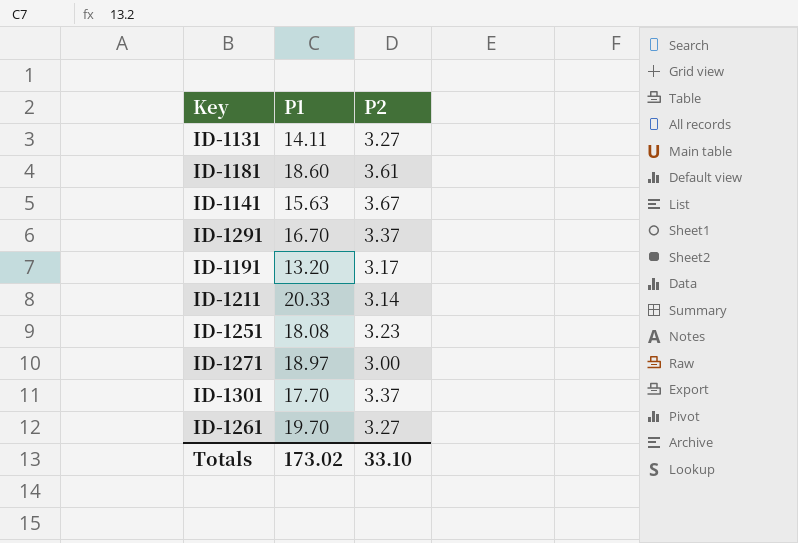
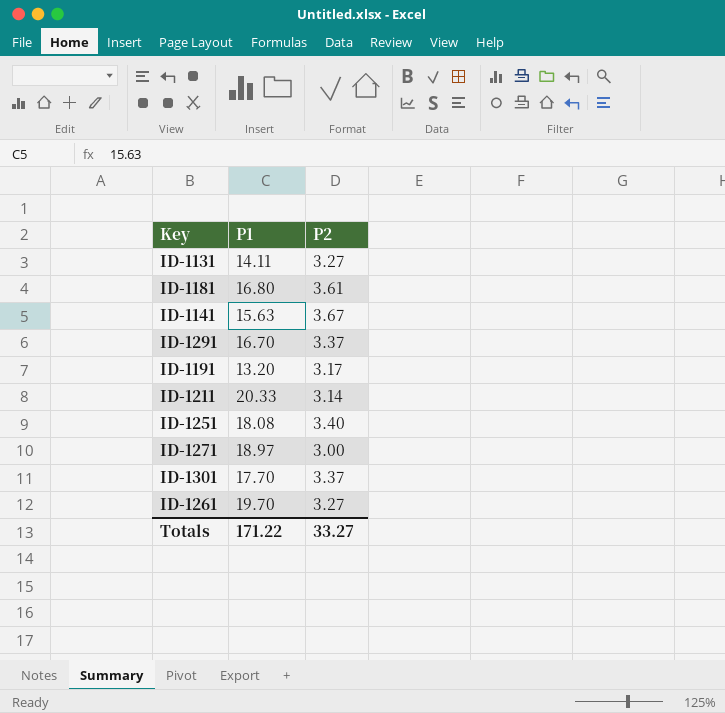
ID-1181 | P1: 18.60 -> 16.80
ID-1251 | P2: 3.23 -> 3.40
Totals | P1: 173.02 -> 171.22
Totals | P2: 33.10 -> 33.27

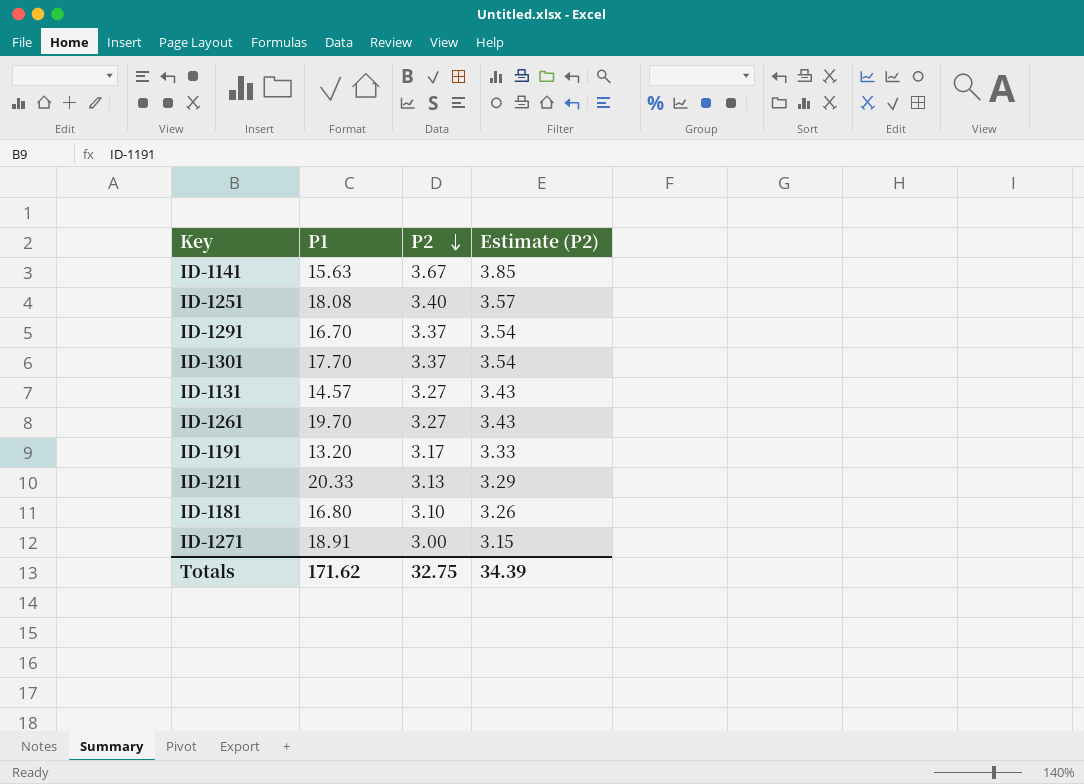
row order: none -> P2 descending
column Estimate (P2) | formula: none -> [P2] * 1.05
ID-1131 | P1: 14.11 -> 14.57
ID-1211 | P2: 3.14 -> 3.13
ID-1181 | P2: 3.61 -> 3.10
ID-1271 | P1: 18.97 -> 18.91
Totals | P1: 171.22 -> 171.62
Totals | P2: 33.27 -> 32.75

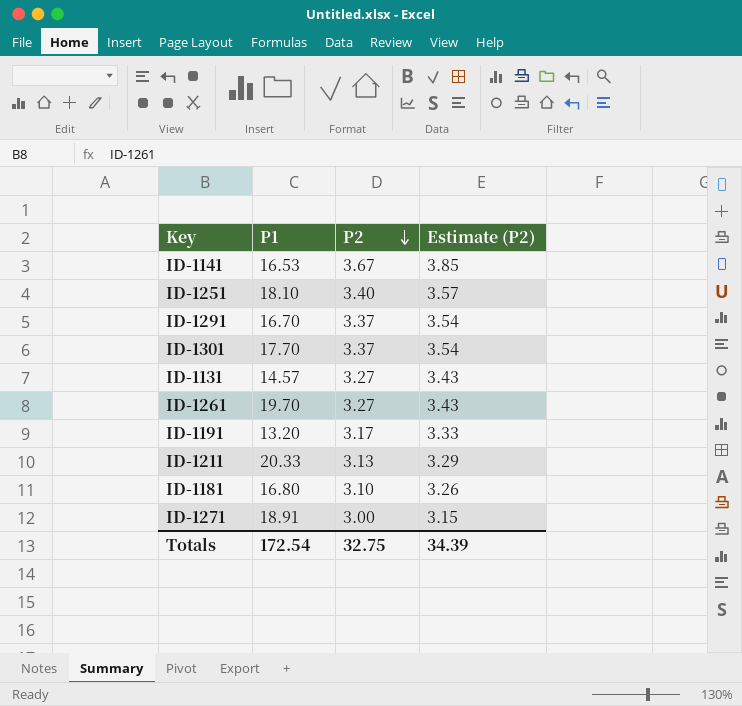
ID-1141 | P1: 15.63 -> 16.53
ID-1251 | P1: 18.08 -> 18.10
Totals | P1: 171.62 -> 172.54

